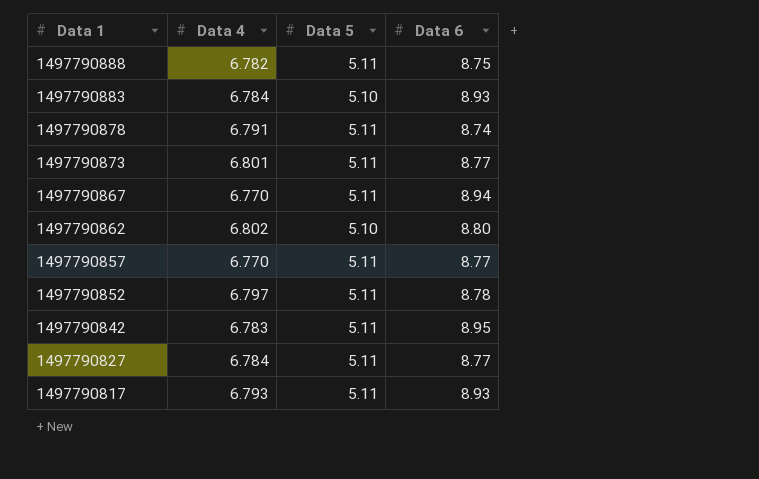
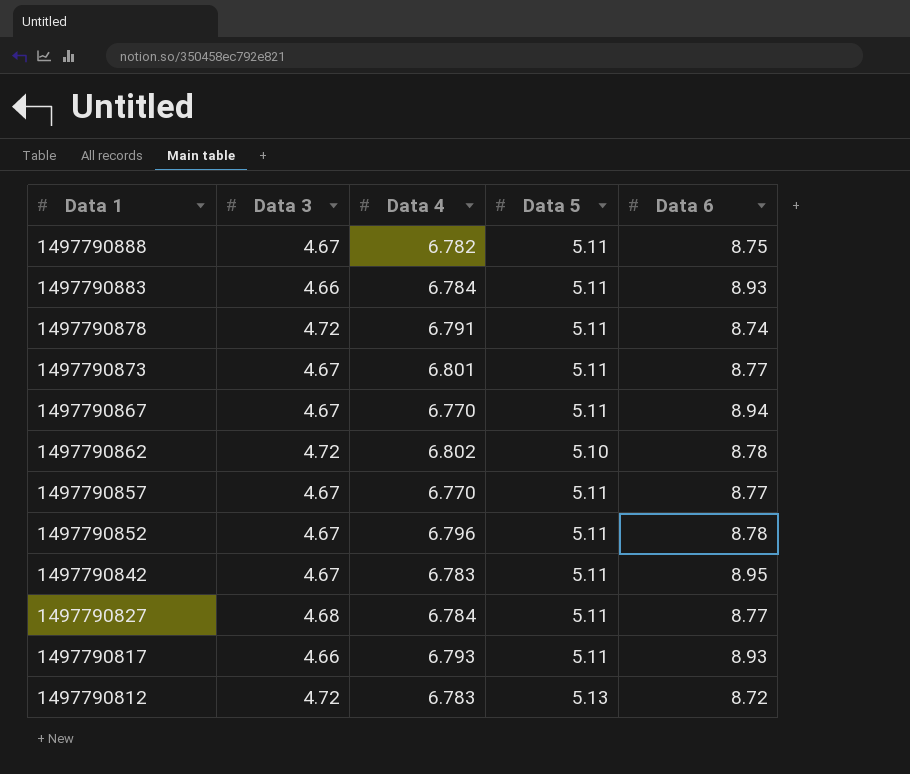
column Data 3 | position: none -> 2
1497790883 | Data 5: 5.10 -> 5.11
1497790862 | Data 6: 8.80 -> 8.78
1497790852 | Data 4: 6.797 -> 6.796
row 1497790812: none -> 4.72 | 6.783 | 5.13 | 8.72

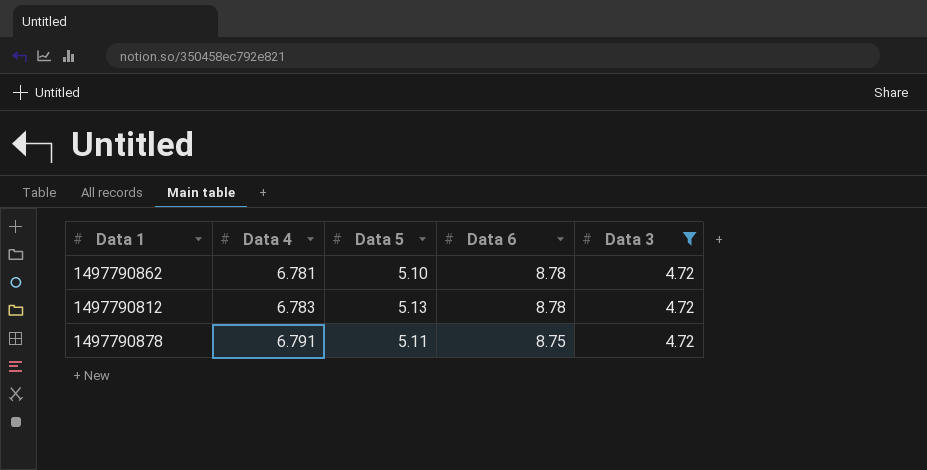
filter: none -> Data 3 = 4.72
row order: Data 1 descending -> Data 4 ascending
column Data 3 | position: 2 -> 5
1497790862 | Data 4: 6.802 -> 6.781
1497790812 | Data 6: 8.72 -> 8.78
1497790878 | Data 6: 8.74 -> 8.75

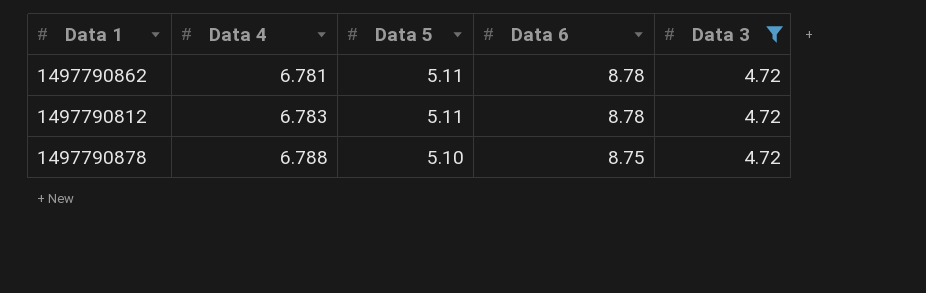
1497790862 | Data 5: 5.10 -> 5.11
1497790812 | Data 5: 5.13 -> 5.11
1497790878 | Data 4: 6.791 -> 6.788
1497790878 | Data 5: 5.11 -> 5.10

